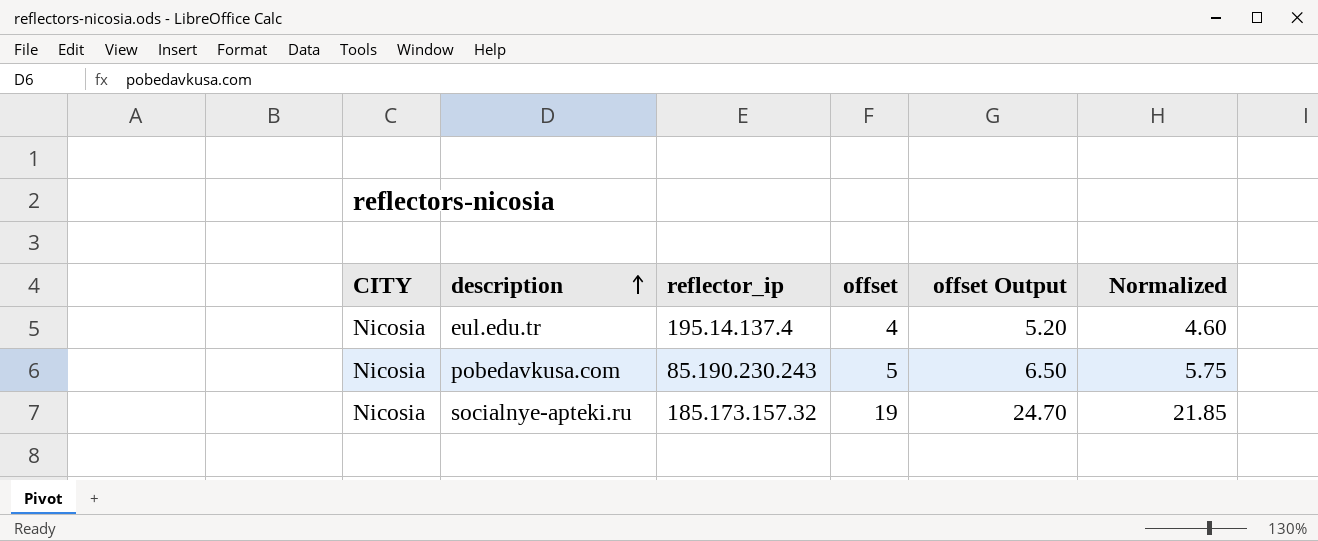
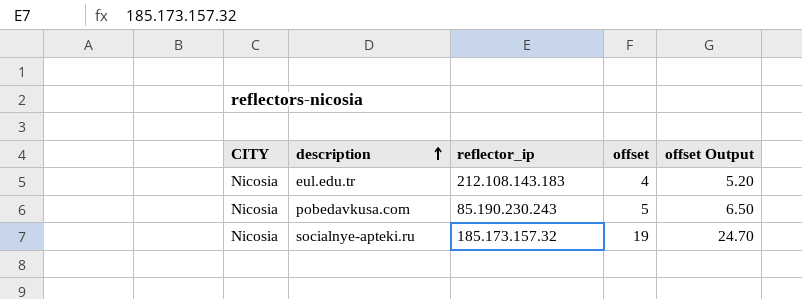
column Normalized | formula: [offset] * 1.15 -> none
eul.edu.tr | reflector_ip: 195.14.137.4 -> 212.108.143.183

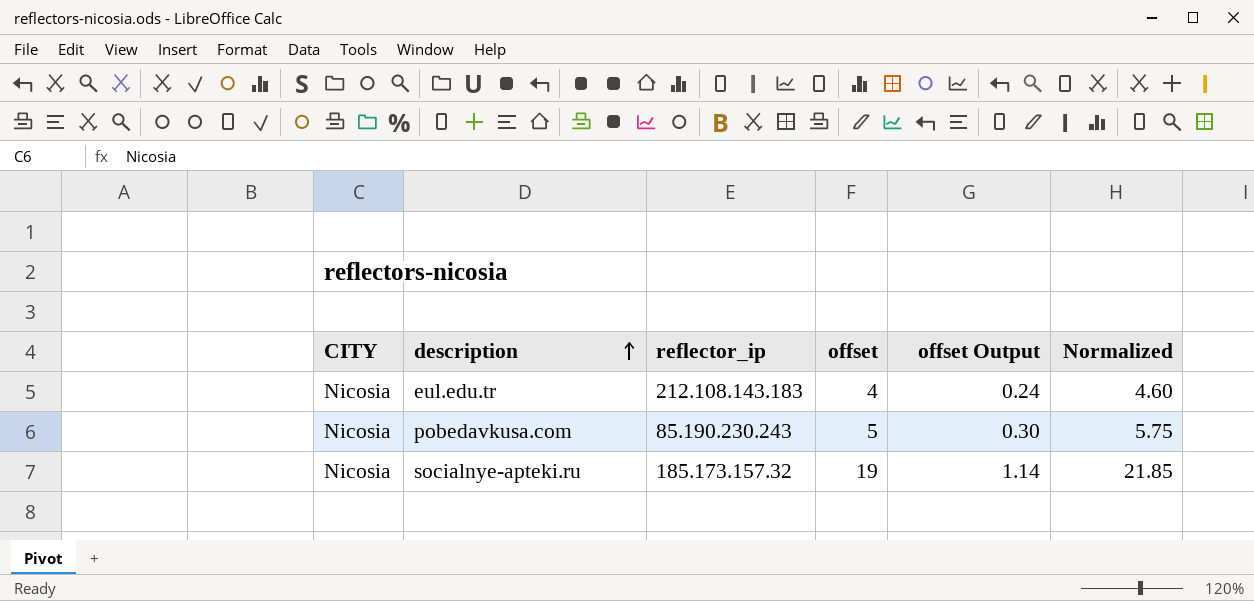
column offset Output | formula: [offset] * 1.3 -> [offset] * 0.06
column Normalized | formula: none -> [offset] * 1.15

